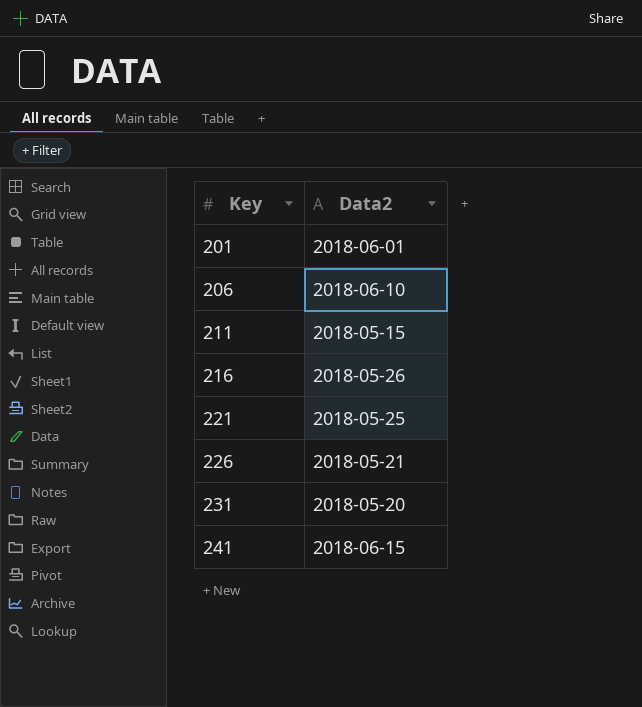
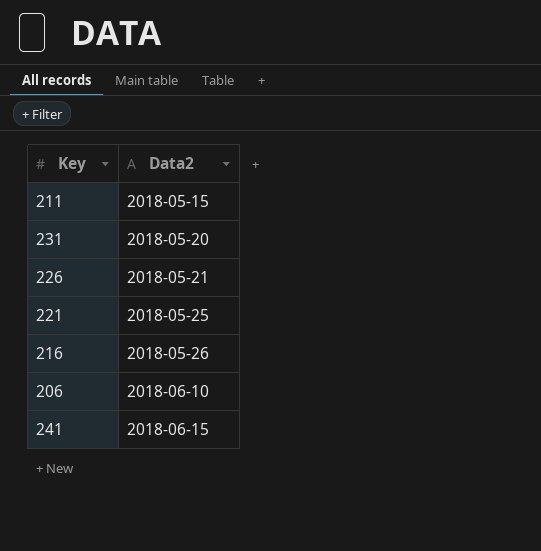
row order: Key ascending -> Data2 ascending
row 201: 2018-06-01 -> none

